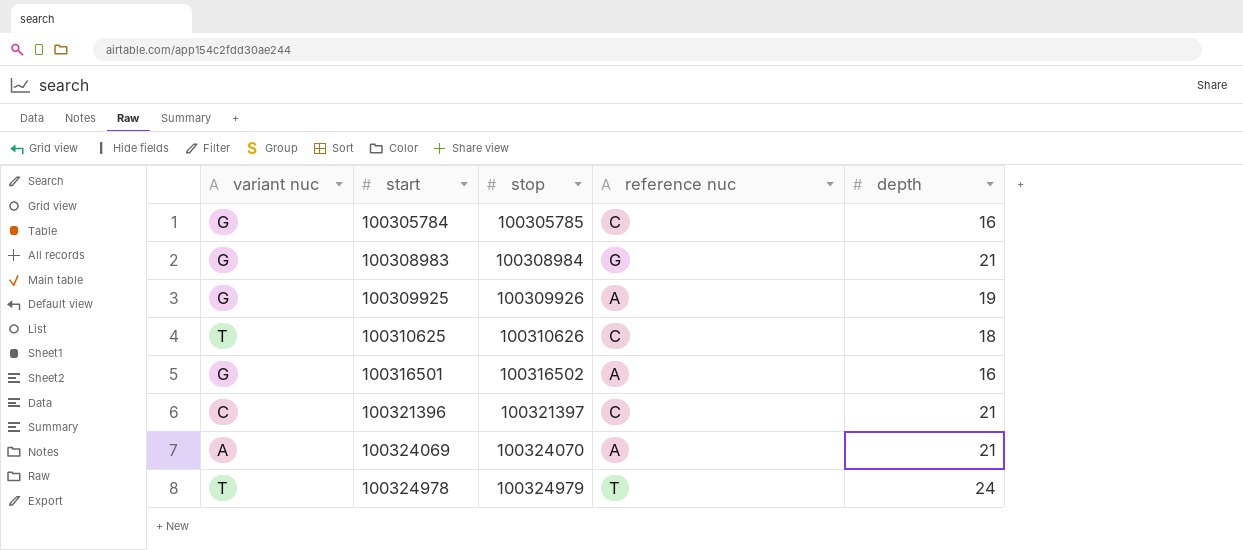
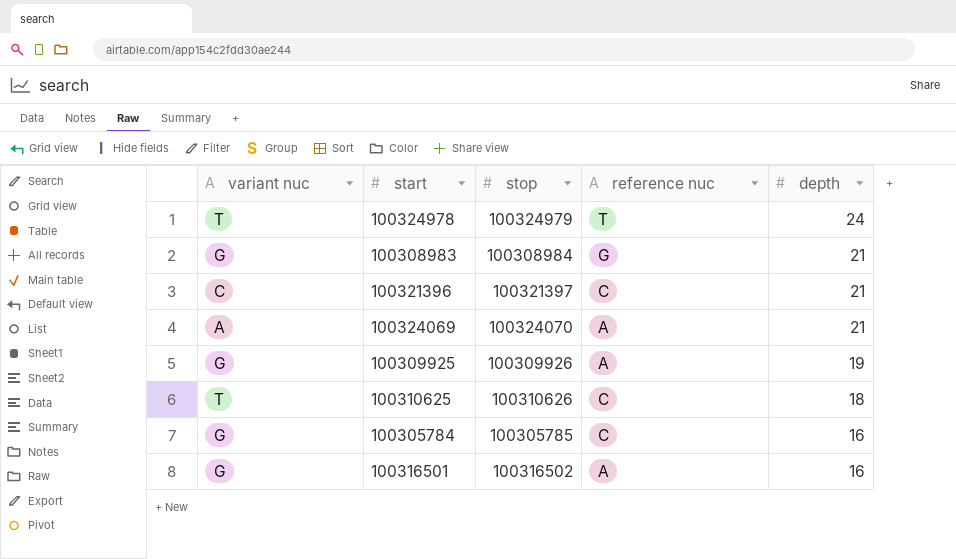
row order: start ascending -> depth descending

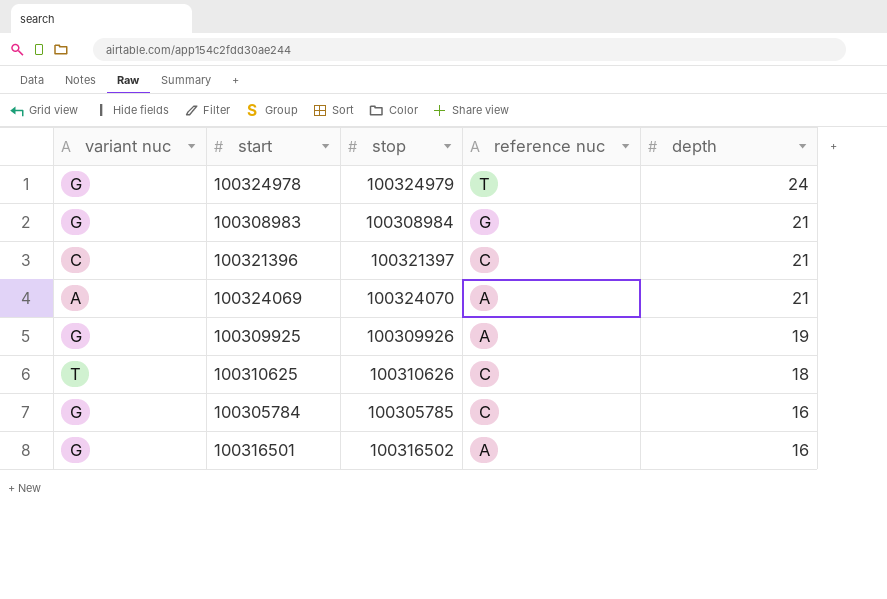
100324978 | variant nuc: T -> G

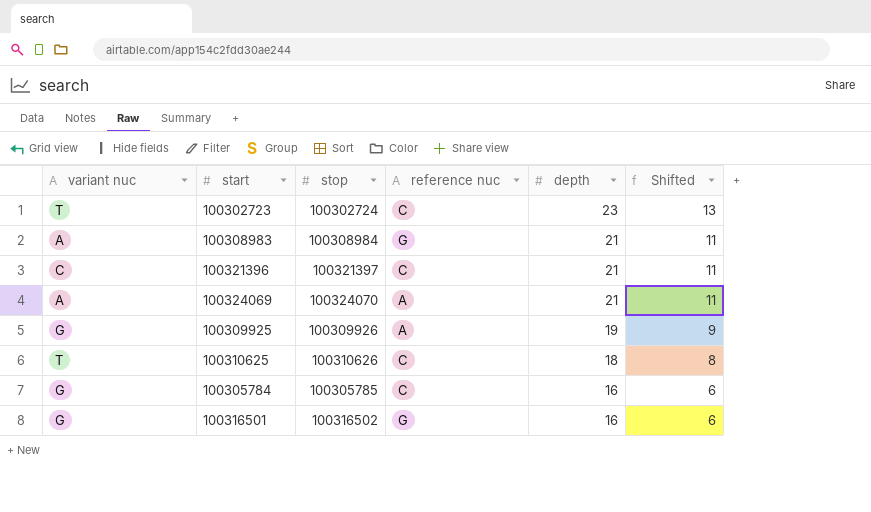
column Shifted | formula: none -> [depth] - 10
row 100324978: G | 100324979 | T | 24 -> none
row 100302723: none -> T | 100302724 | C | 23 | 13
100308983 | variant nuc: G -> A
100316501 | reference nuc: A -> G

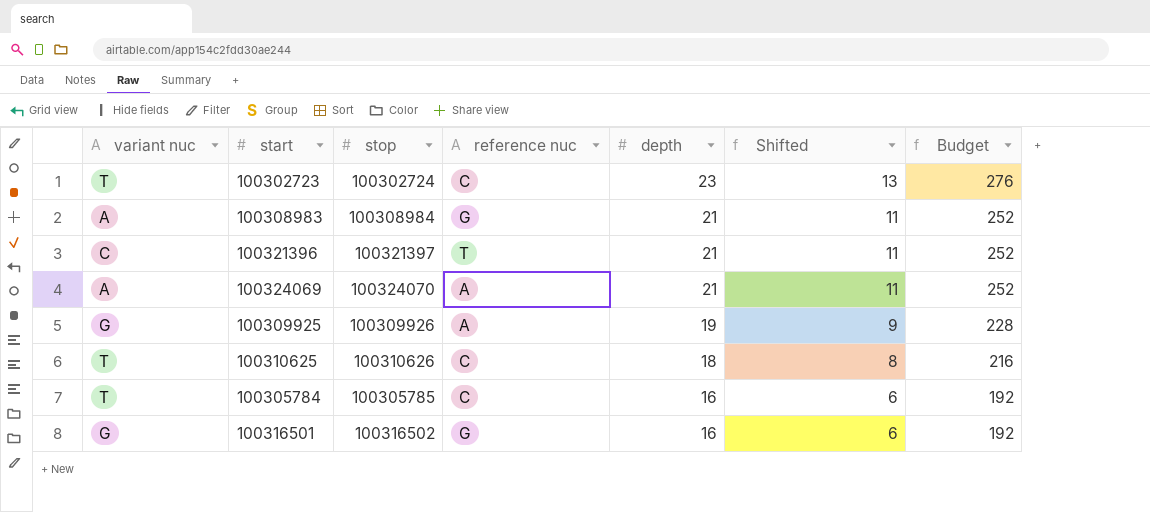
column Budget | formula: none -> [depth] * 12
100321396 | reference nuc: C -> T
100305784 | variant nuc: G -> T

